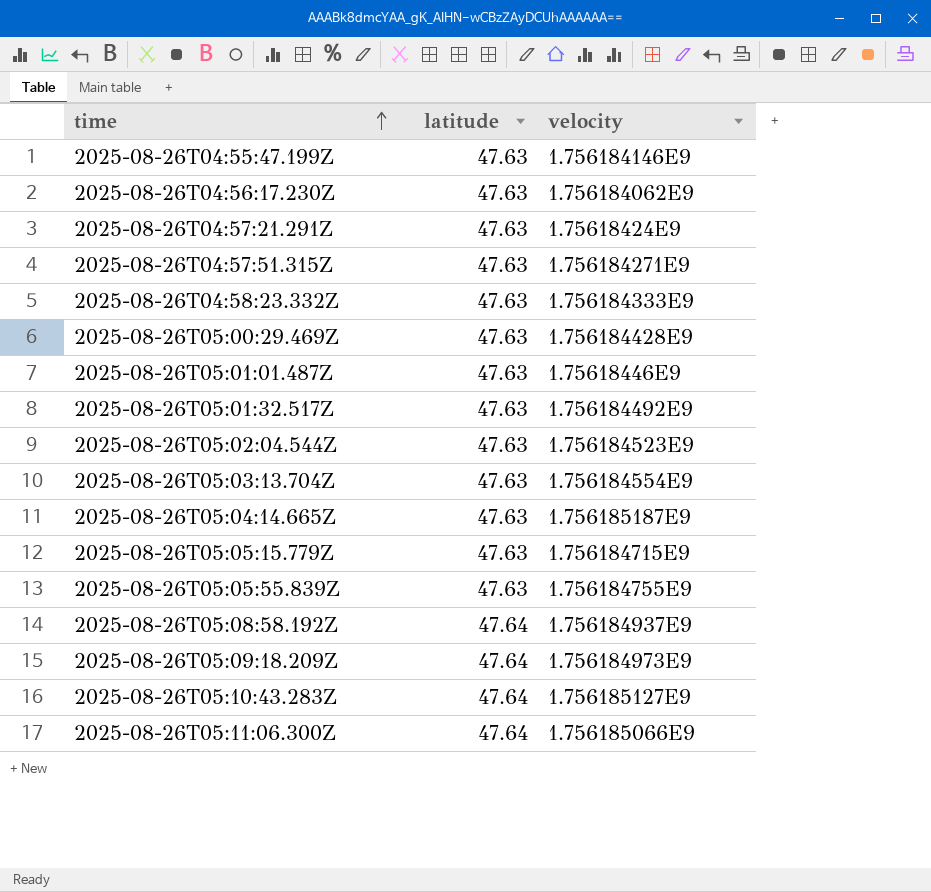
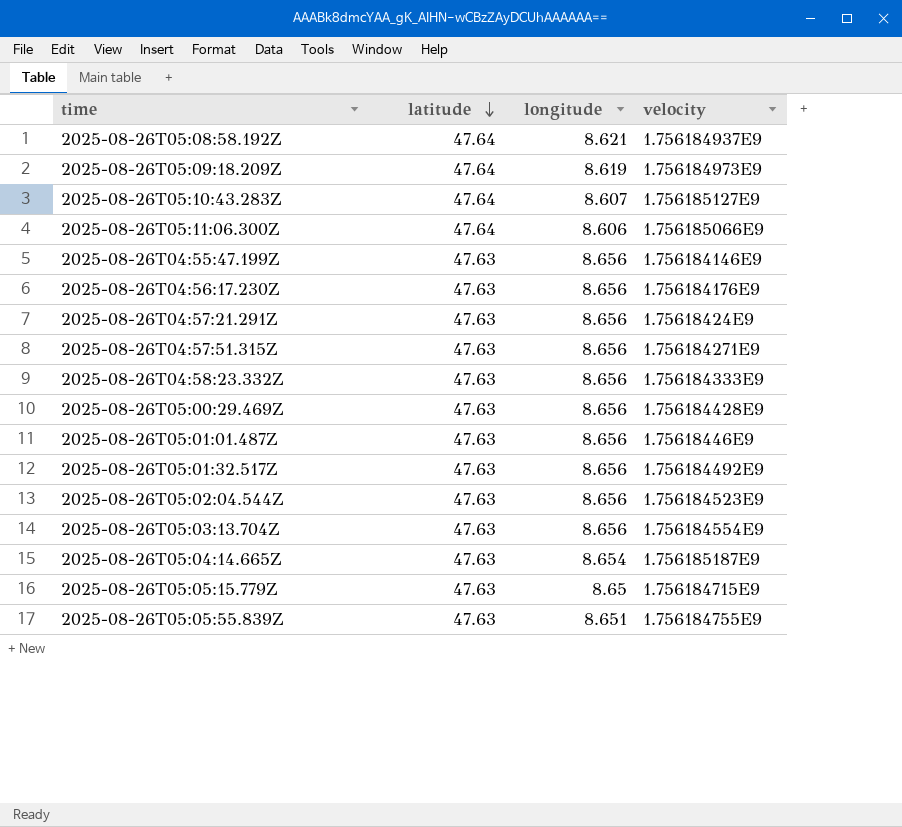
row order: time ascending -> latitude descending
column longitude | position: none -> 3
2025-08-26T04:56:17.230Z | velocity: 1.756184062E9 -> 1.756184176E9

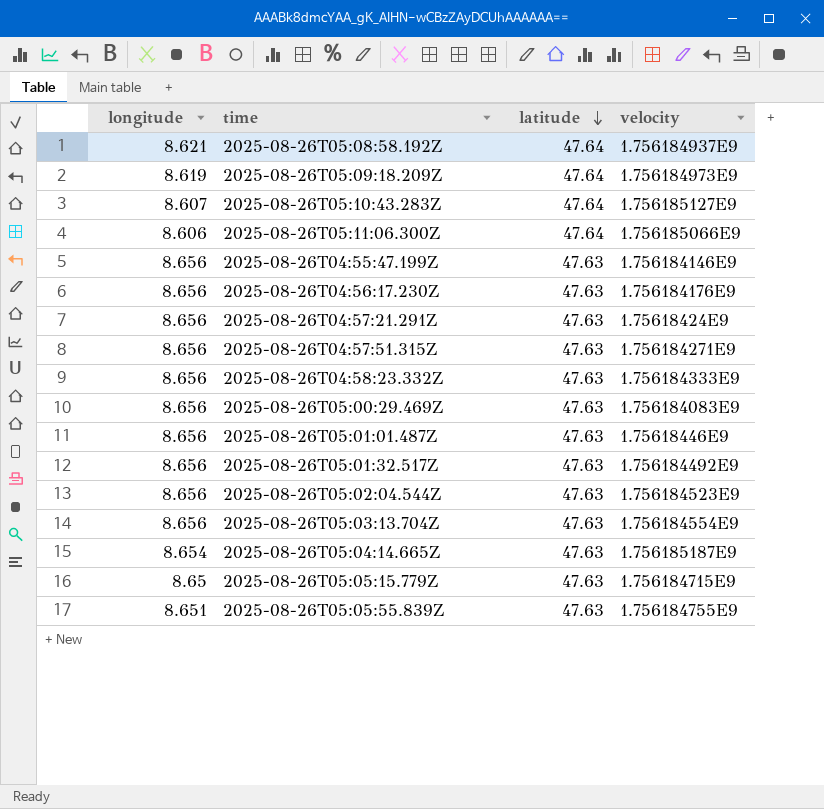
column longitude | position: 3 -> 1
2025-08-26T05:00:29.469Z | velocity: 1.756184428E9 -> 1.756184083E9

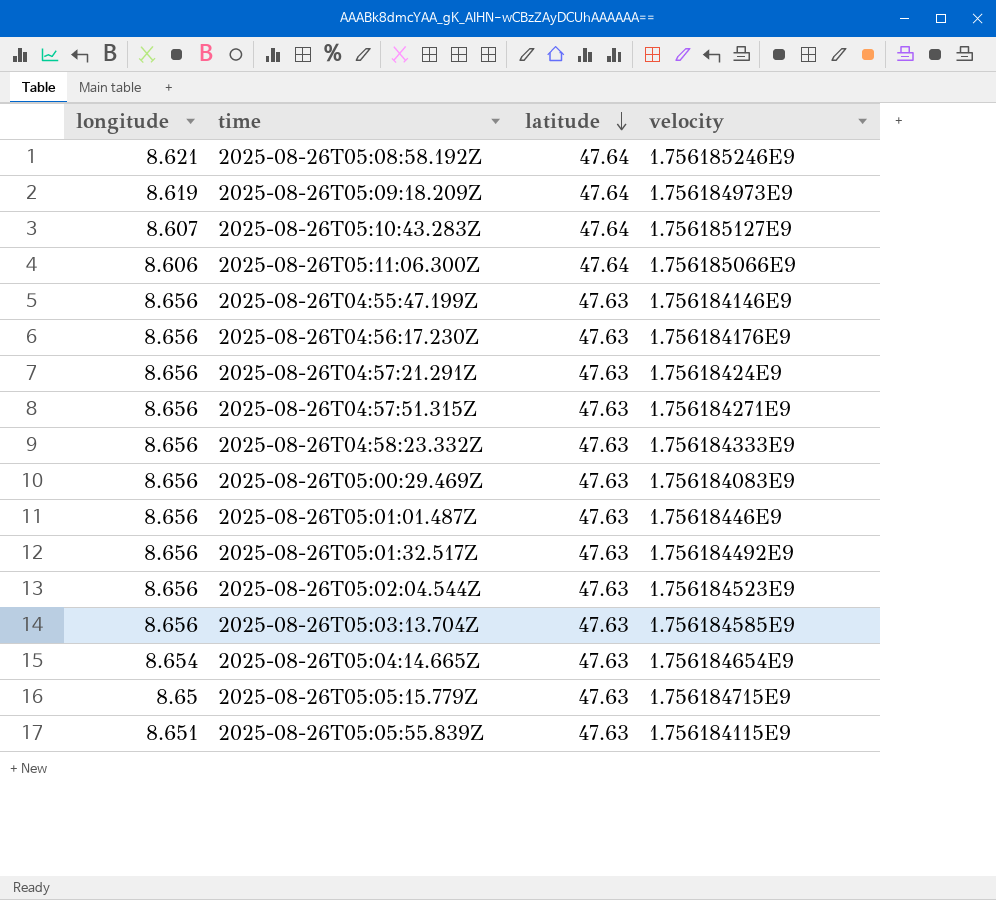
2025-08-26T05:08:58.192Z | velocity: 1.756184937E9 -> 1.756185246E9
2025-08-26T05:03:13.704Z | velocity: 1.756184554E9 -> 1.756184585E9
2025-08-26T05:04:14.665Z | velocity: 1.756185187E9 -> 1.756184654E9
2025-08-26T05:05:55.839Z | velocity: 1.756184755E9 -> 1.756184115E9

